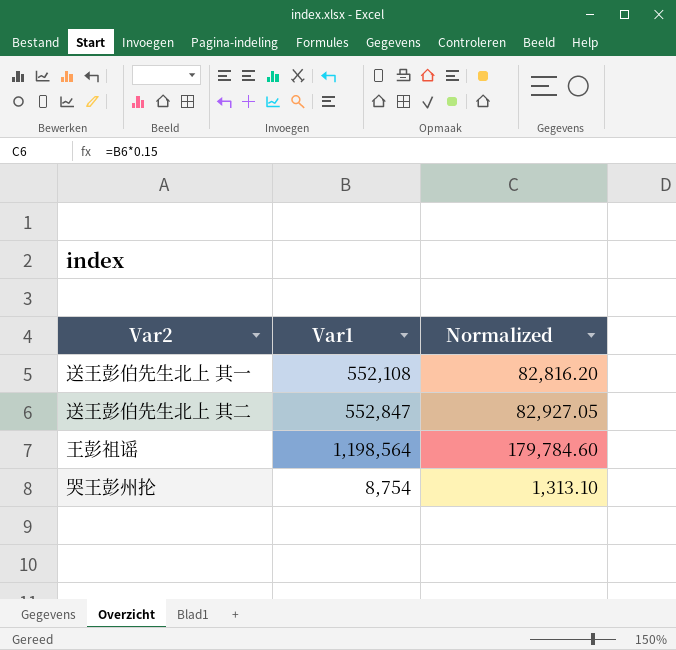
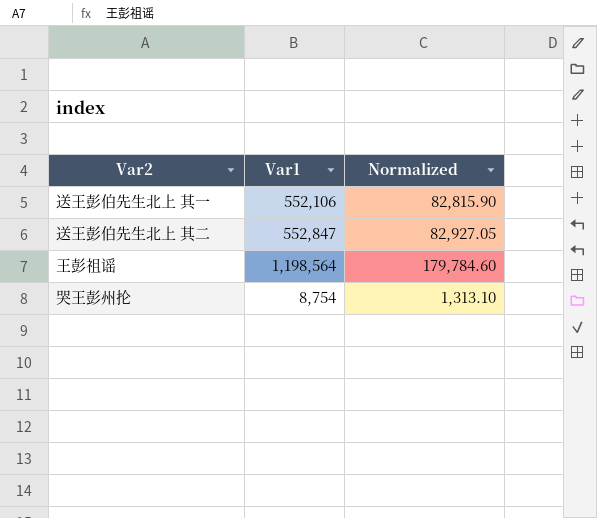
送王彭伯先生北上 其一 | Var1: 552,108 -> 552,106
送王彭伯先生北上 其一 | Normalized: 82,816.20 -> 82,815.90

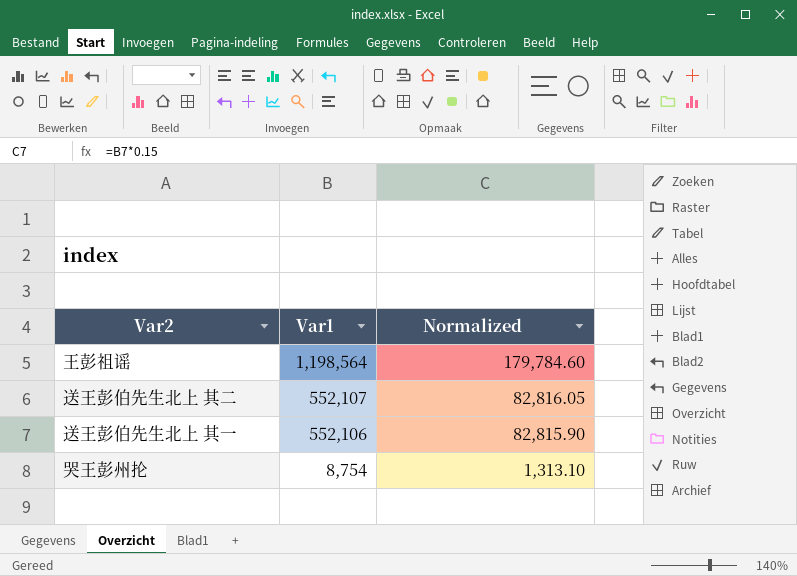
row order: none -> Var1 descending
送王彭伯先生北上 其二 | Var1: 552,847 -> 552,107
送王彭伯先生北上 其二 | Normalized: 82,927.05 -> 82,816.05

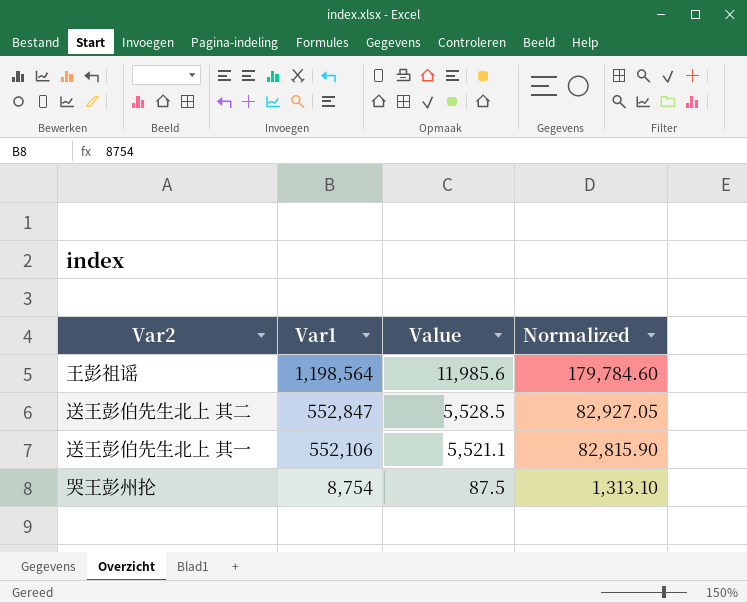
column Value | formula: none -> [Var1] * 0.01
送王彭伯先生北上 其二 | Var1: 552,107 -> 552,847
送王彭伯先生北上 其二 | Normalized: 82,816.05 -> 82,927.05

